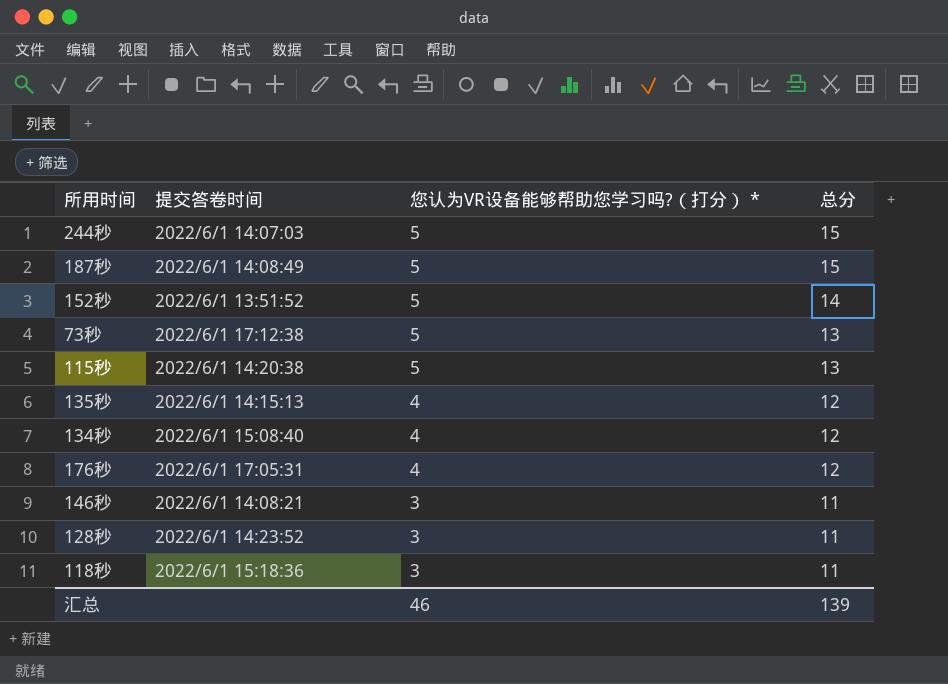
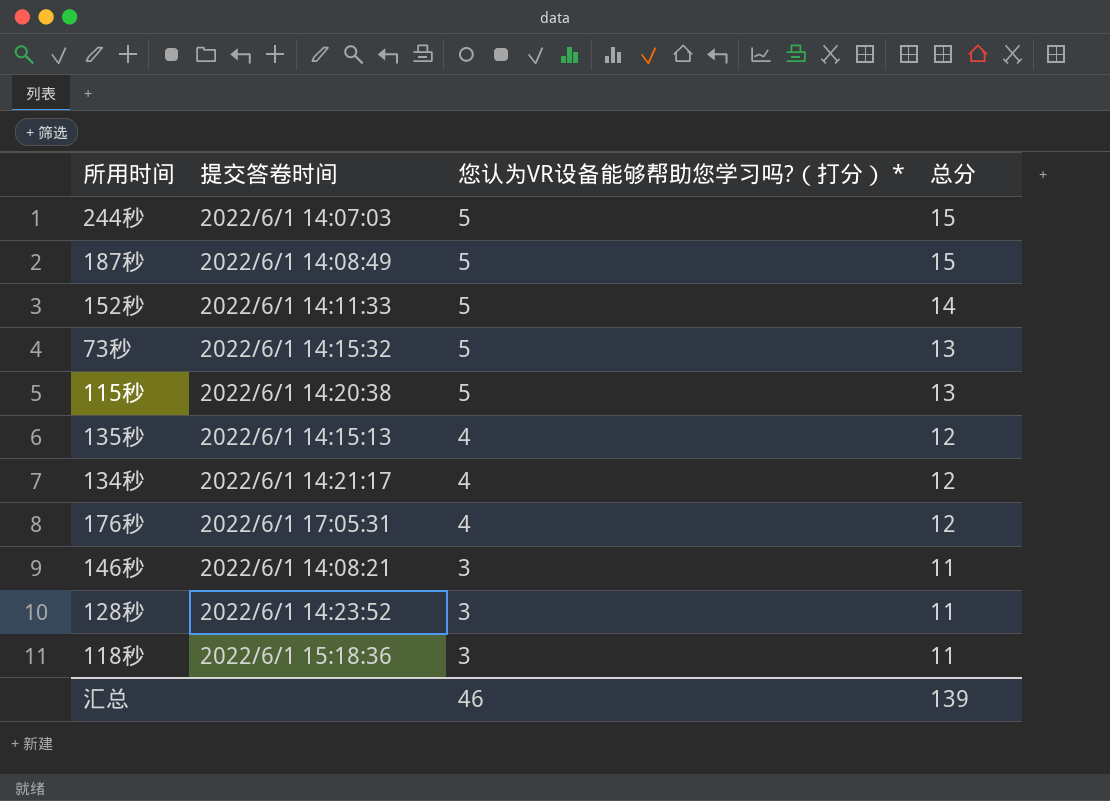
152秒 | 提交答卷时间: 2022/6/1 13:51:52 -> 2022/6/1 14:11:33
73秒 | 提交答卷时间: 2022/6/1 17:12:38 -> 2022/6/1 14:15:32
134秒 | 提交答卷时间: 2022/6/1 15:08:40 -> 2022/6/1 14:21:17

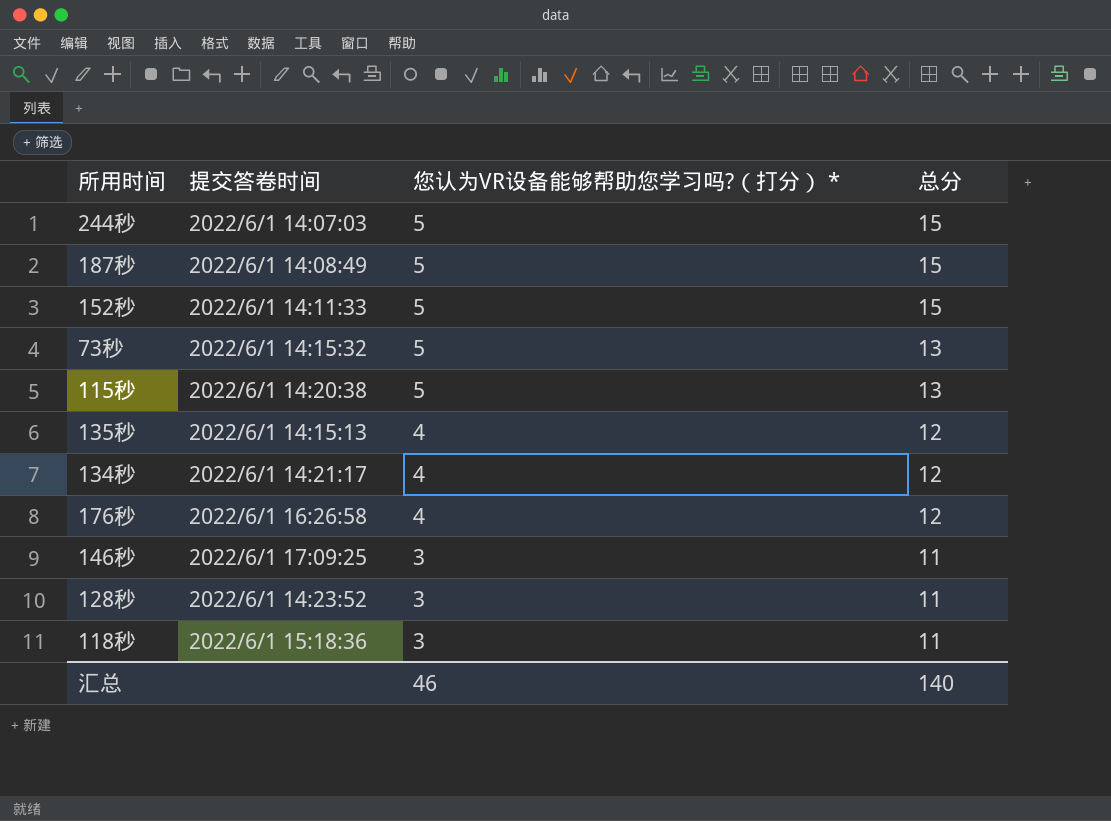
152秒 | 总分: 14 -> 15
176秒 | 提交答卷时间: 2022/6/1 17:05:31 -> 2022/6/1 16:26:58
146秒 | 提交答卷时间: 2022/6/1 14:08:21 -> 2022/6/1 17:09:25
汇总 | 总分: 139 -> 140

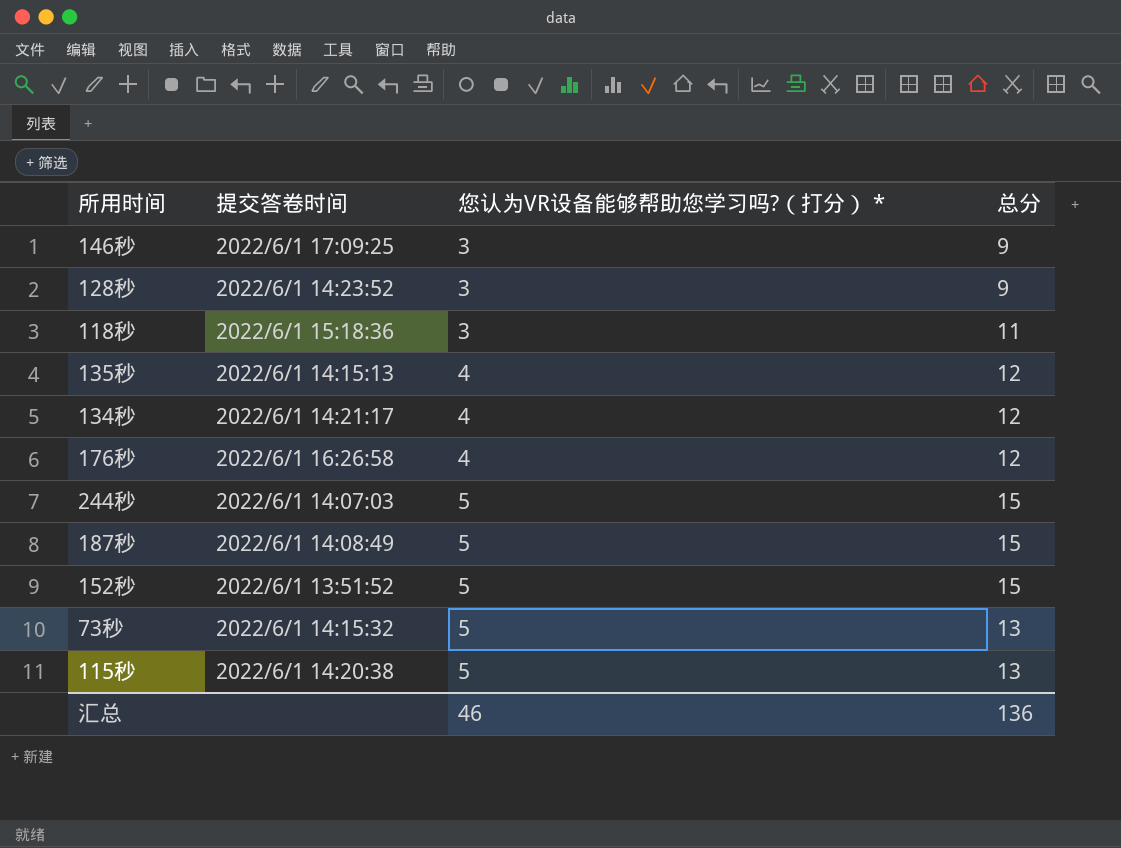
row order: 您认为VR设备能够帮助您学习吗?（打分） * descending -> 您认为VR设备能够帮助您学习吗?（打分） * ascending
146秒 | 总分: 11 -> 9
128秒 | 总分: 11 -> 9
152秒 | 提交答卷时间: 2022/6/1 14:11:33 -> 2022/6/1 13:51:52
汇总 | 总分: 140 -> 136

